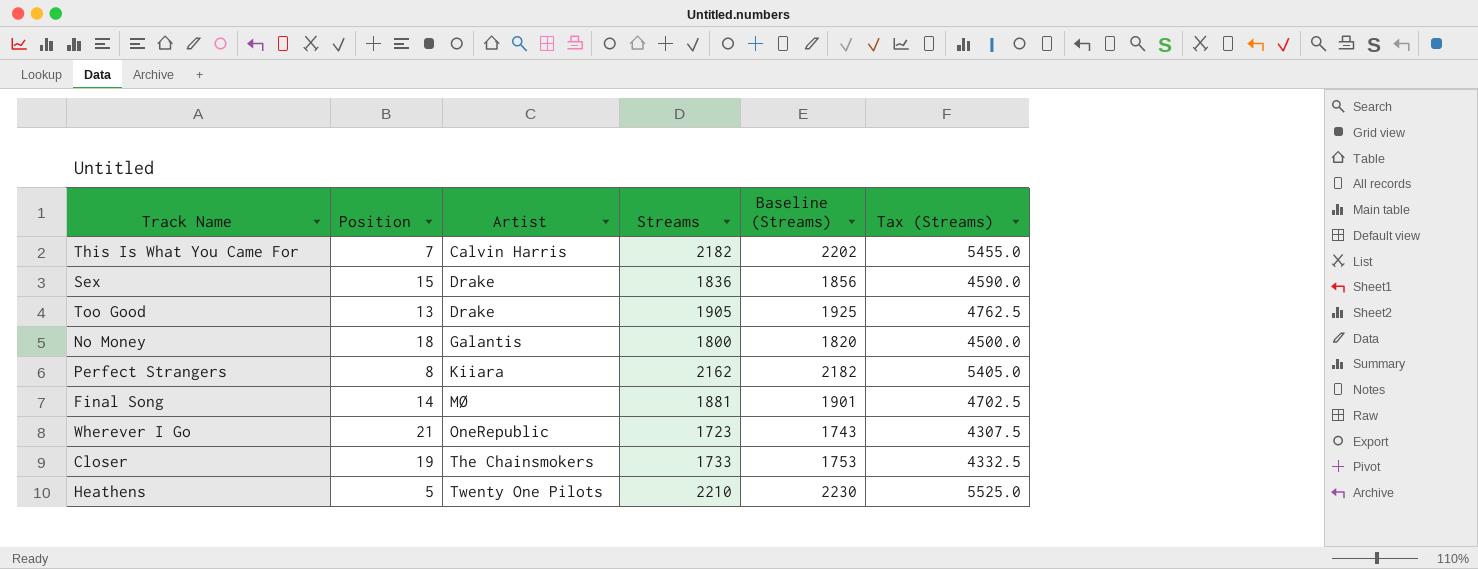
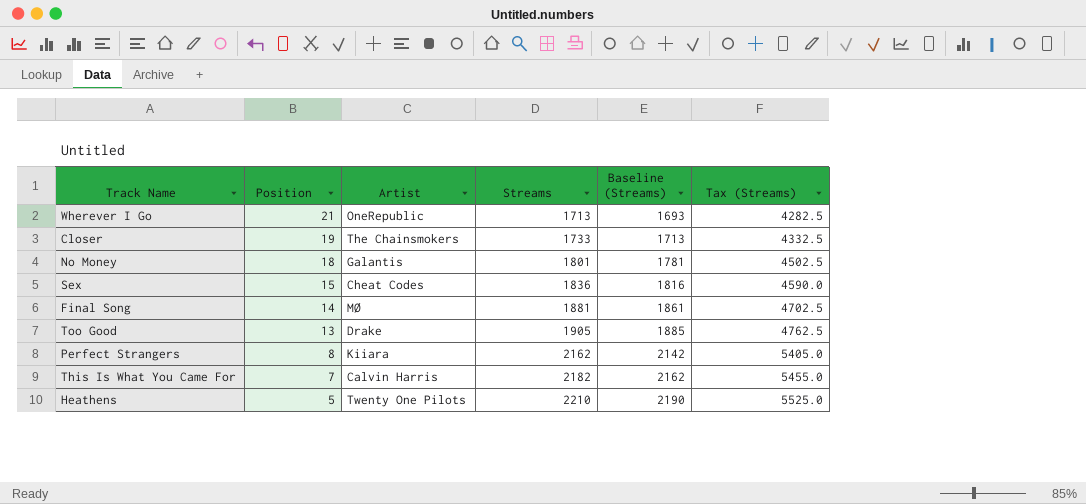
row order: Artist ascending -> Position descending
column Baseline (Streams) | formula: [Streams] + 20 -> [Streams] - 20
Wherever I Go | Streams: 1723 -> 1713
Wherever I Go | Tax (Streams): 4307.5 -> 4282.5
No Money | Streams: 1800 -> 1801
No Money | Tax (Streams): 4500.0 -> 4502.5
Sex | Artist: Drake -> Cheat Codes

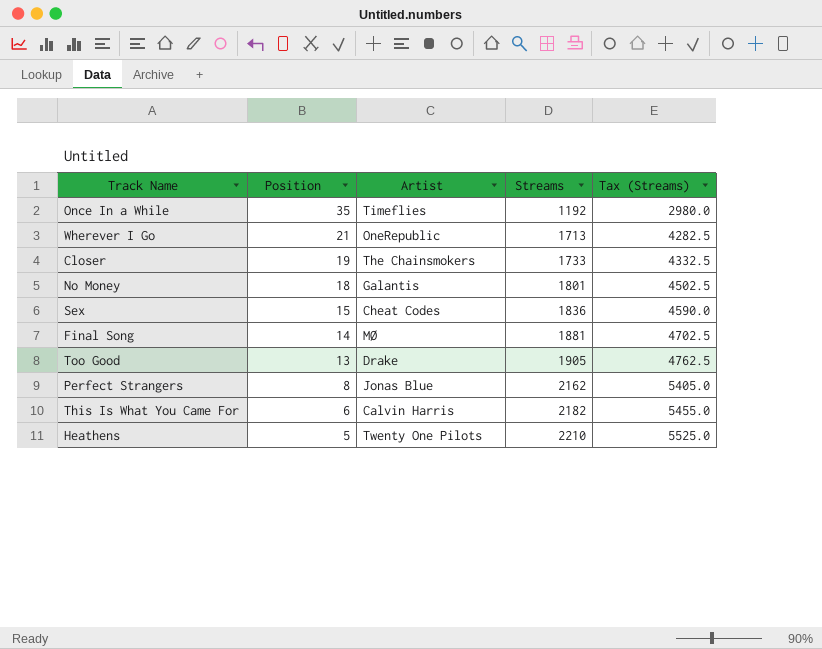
column Baseline (Streams) | formula: [Streams] - 20 -> none
row Once In a While: none -> 35 | Timeflies | 1192 | 2980.0
Perfect Strangers | Artist: Kiiara -> Jonas Blue
This Is What You Came For | Position: 7 -> 6

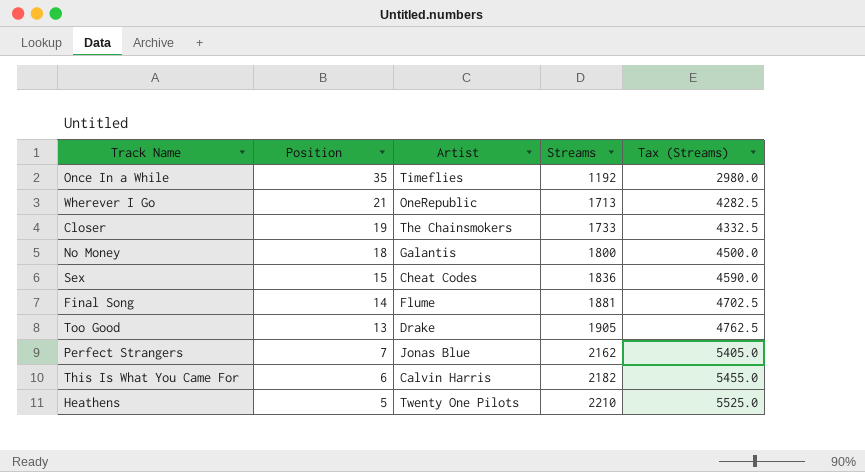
No Money | Streams: 1801 -> 1800
No Money | Tax (Streams): 4502.5 -> 4500.0
Final Song | Artist: MØ -> Flume
Perfect Strangers | Position: 8 -> 7

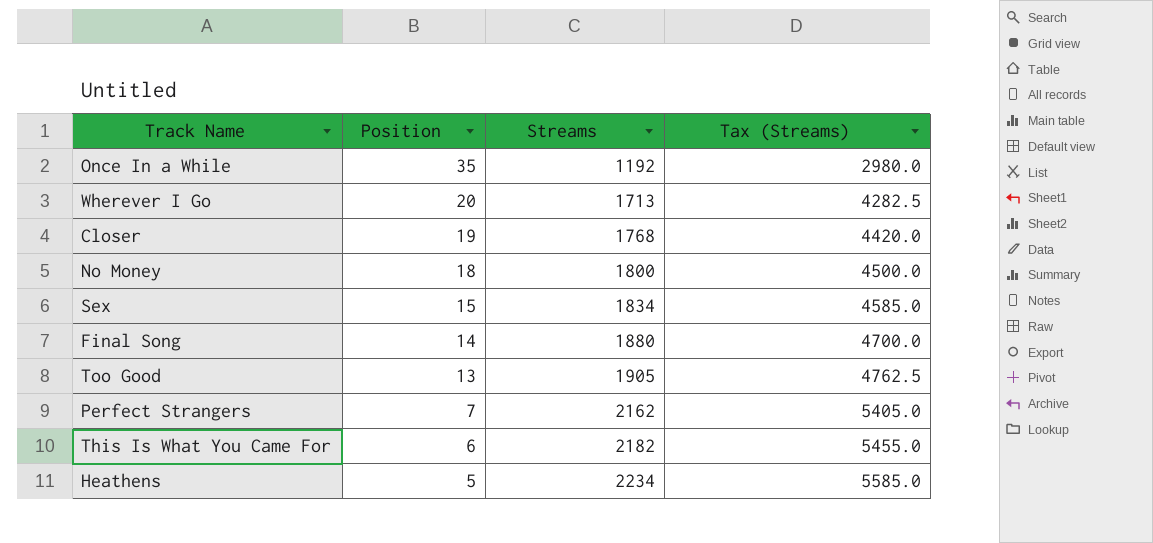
column Artist | position: 3 -> none
Wherever I Go | Position: 21 -> 20
Closer | Streams: 1733 -> 1768
Closer | Tax (Streams): 4332.5 -> 4420.0
Sex | Streams: 1836 -> 1834
Sex | Tax (Streams): 4590.0 -> 4585.0
Final Song | Streams: 1881 -> 1880
Final Song | Tax (Streams): 4702.5 -> 4700.0
Heathens | Streams: 2210 -> 2234
Heathens | Tax (Streams): 5525.0 -> 5585.0

